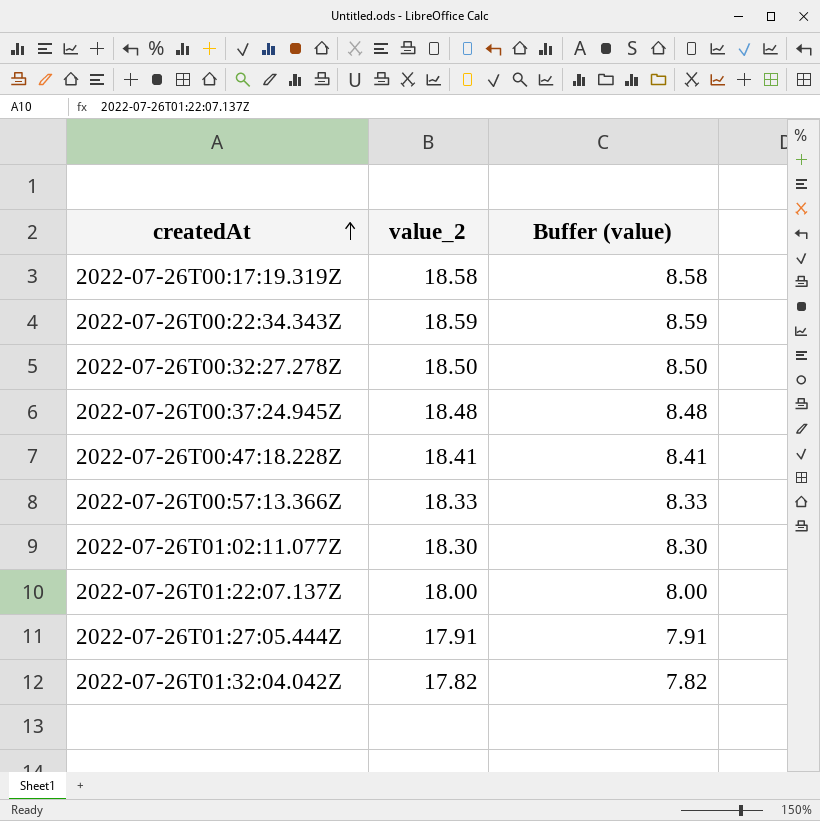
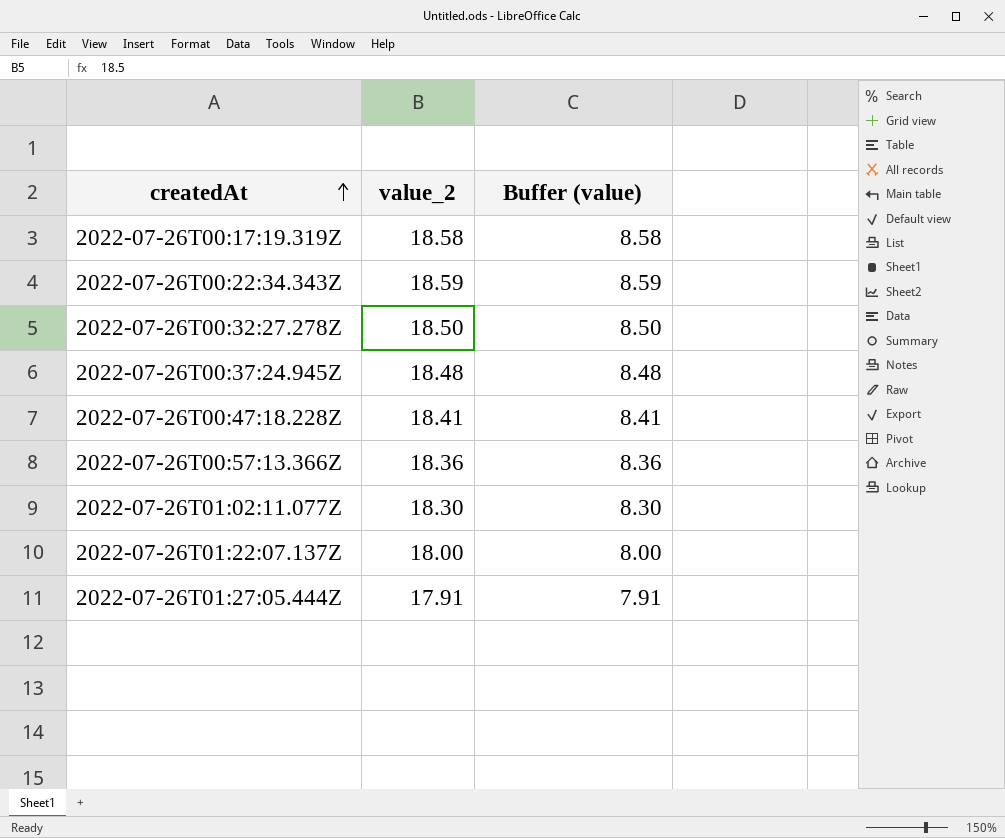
row 2022-07-26T01:32:04.042Z: 17.82 | 7.82 -> none
2022-07-26T00:57:13.366Z | value_2: 18.33 -> 18.36
2022-07-26T00:57:13.366Z | Buffer (value): 8.33 -> 8.36

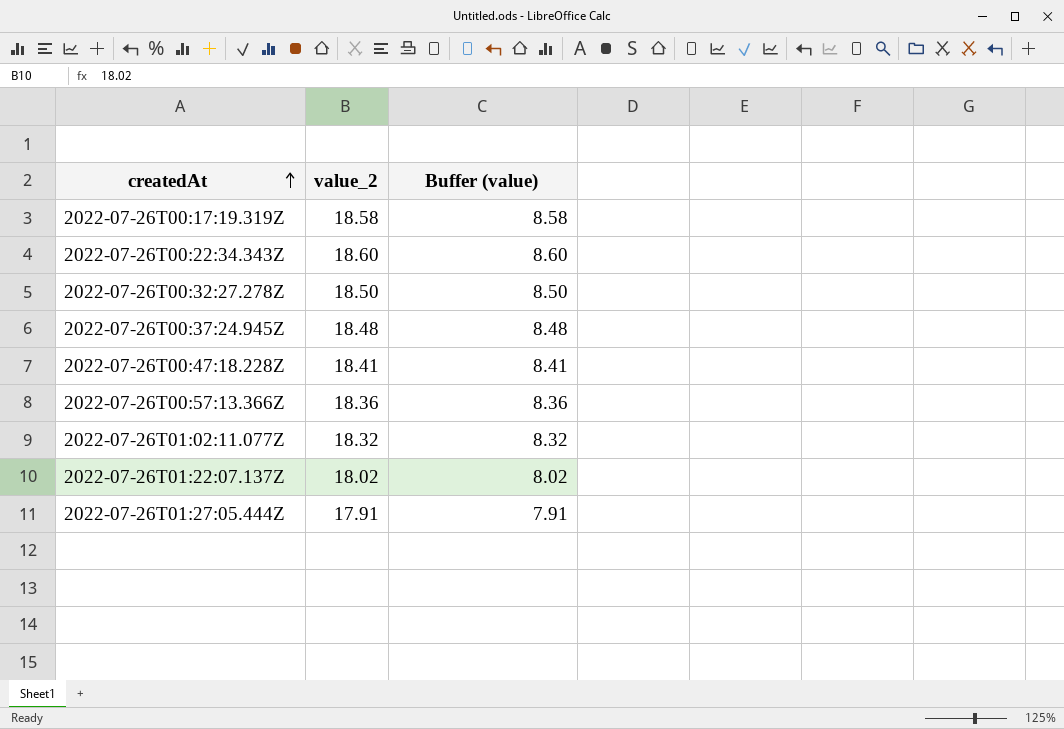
2022-07-26T00:22:34.343Z | value_2: 18.59 -> 18.60
2022-07-26T00:22:34.343Z | Buffer (value): 8.59 -> 8.60
2022-07-26T01:02:11.077Z | value_2: 18.30 -> 18.32
2022-07-26T01:02:11.077Z | Buffer (value): 8.30 -> 8.32
2022-07-26T01:22:07.137Z | value_2: 18.00 -> 18.02
2022-07-26T01:22:07.137Z | Buffer (value): 8.00 -> 8.02

